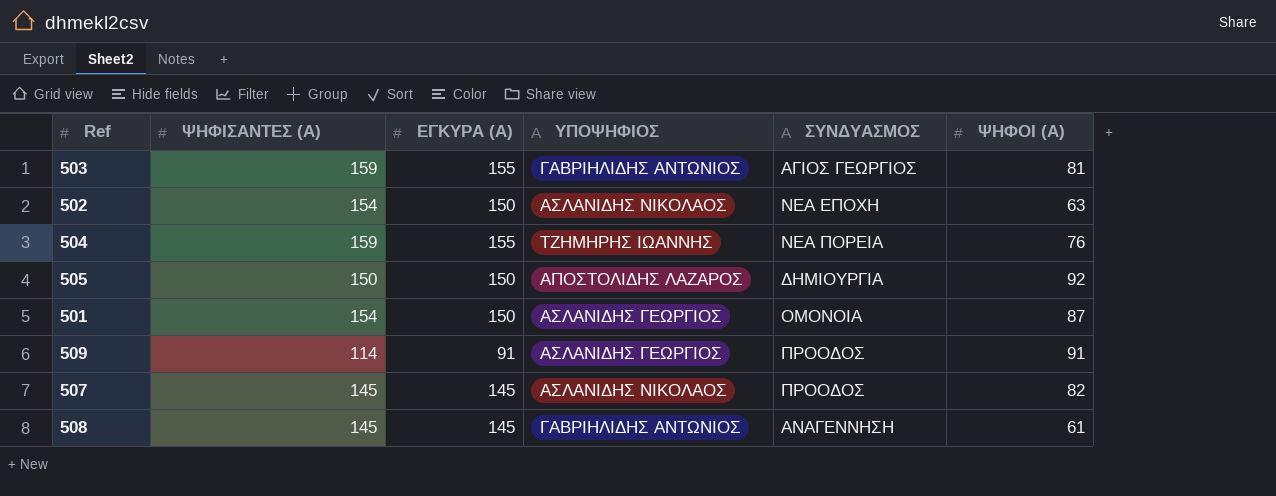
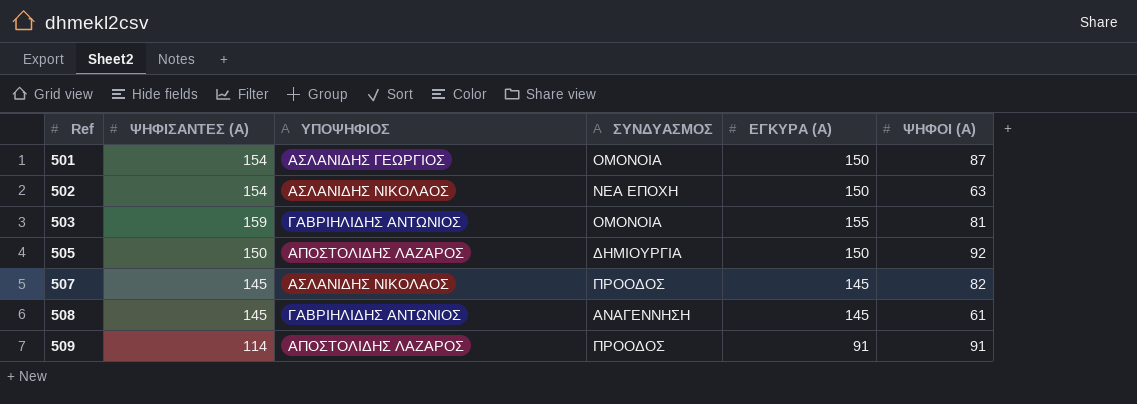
row order: none -> Ref ascending
column ΕΓΚΥΡΑ (Α) | position: 3 -> 5
row 504: 159 | 155 | ΤΖΗΜΗΡΗΣ ΙΩΑΝΝΗΣ | ΝΕΑ ΠΟΡΕΙΑ | 76 -> none
503 | ΣΥΝΔΥΑΣΜΟΣ: ΑΓΙΟΣ ΓΕΩΡΓΙΟΣ -> ΟΜΟΝΟΙΑ
509 | ΥΠΟΨΗΦΙΟΣ: ΑΣΛΑΝΙΔΗΣ ΓΕΩΡΓΙΟΣ -> ΑΠΟΣΤΟΛΙΔΗΣ ΛΑΖΑΡΟΣ

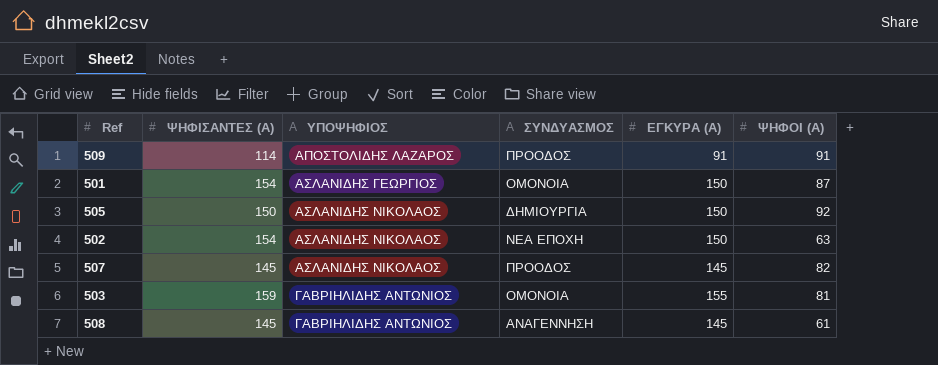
row order: Ref ascending -> ΥΠΟΨΗΦΙΟΣ ascending
505 | ΥΠΟΨΗΦΙΟΣ: ΑΠΟΣΤΟΛΙΔΗΣ ΛΑΖΑΡΟΣ -> ΑΣΛΑΝΙΔΗΣ ΝΙΚΟΛΑΟΣ

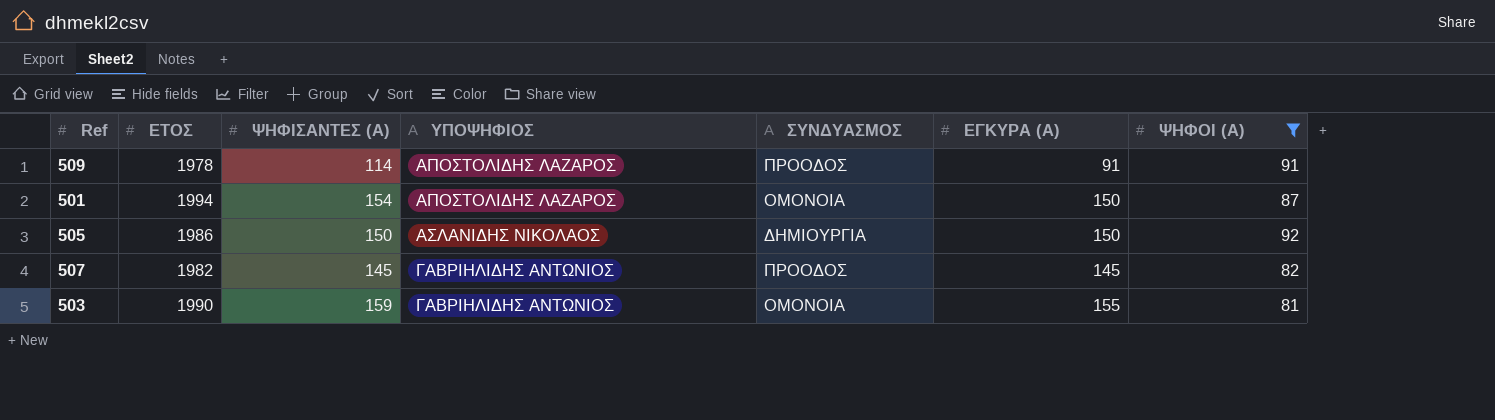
filter: none -> ΨΗΦΟΙ (Α) >= 81
column ΕΤΟΣ | position: none -> 2
501 | ΥΠΟΨΗΦΙΟΣ: ΑΣΛΑΝΙΔΗΣ ΓΕΩΡΓΙΟΣ -> ΑΠΟΣΤΟΛΙΔΗΣ ΛΑΖΑΡΟΣ
507 | ΥΠΟΨΗΦΙΟΣ: ΑΣΛΑΝΙΔΗΣ ΝΙΚΟΛΑΟΣ -> ΓΑΒΡΙΗΛΙΔΗΣ ΑΝΤΩΝΙΟΣ

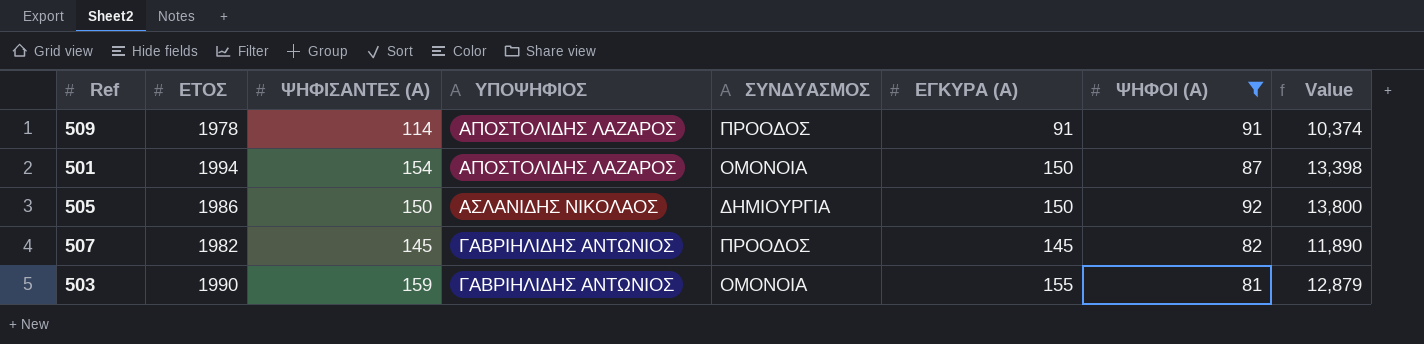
column Value | formula: none -> [ΨΗΦΙΣΑΝΤΕΣ (Α)] * [ΨΗΦΟΙ (Α)]

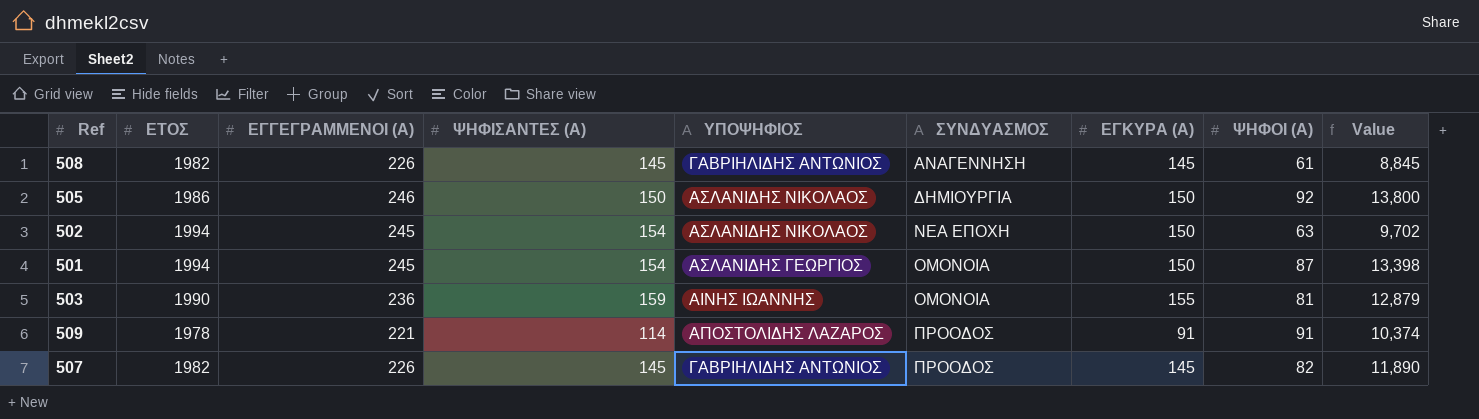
filter: ΨΗΦΟΙ (Α) >= 81 -> none
row order: ΥΠΟΨΗΦΙΟΣ ascending -> ΣΥΝΔΥΑΣΜΟΣ ascending
column ΕΓΓΕΓΡΑΜΜΕΝΟΙ (Α) | position: none -> 3
501 | ΥΠΟΨΗΦΙΟΣ: ΑΠΟΣΤΟΛΙΔΗΣ ΛΑΖΑΡΟΣ -> ΑΣΛΑΝΙΔΗΣ ΓΕΩΡΓΙΟΣ
503 | ΥΠΟΨΗΦΙΟΣ: ΓΑΒΡΙΗΛΙΔΗΣ ΑΝΤΩΝΙΟΣ -> ΑΙΝΗΣ ΙΩΑΝΝΗΣ

